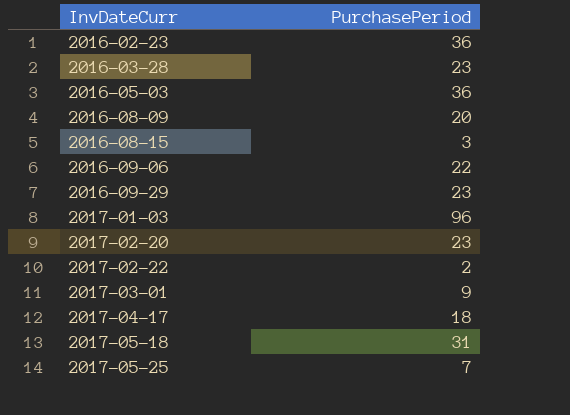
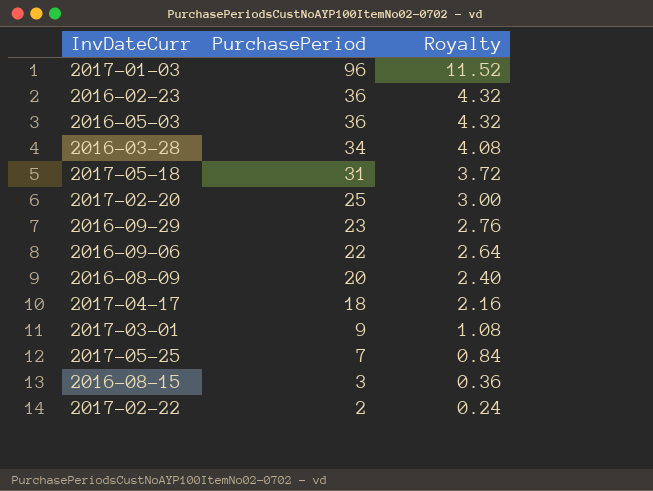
row order: InvDateCurr ascending -> PurchasePeriod descending
column Royalty | formula: none -> [PurchasePeriod] * 0.12
2016-03-28 | PurchasePeriod: 23 -> 34
2017-02-20 | PurchasePeriod: 23 -> 25

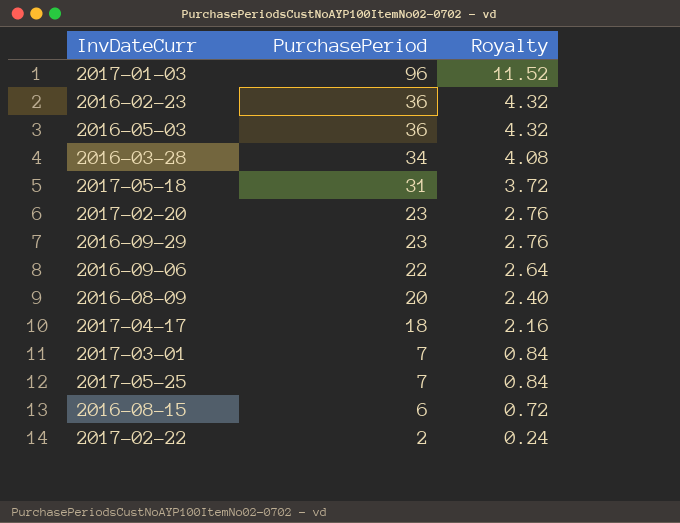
2017-02-20 | PurchasePeriod: 25 -> 23
2017-02-20 | Royalty: 3.00 -> 2.76
2017-03-01 | PurchasePeriod: 9 -> 7
2017-03-01 | Royalty: 1.08 -> 0.84
2016-08-15 | PurchasePeriod: 3 -> 6
2016-08-15 | Royalty: 0.36 -> 0.72

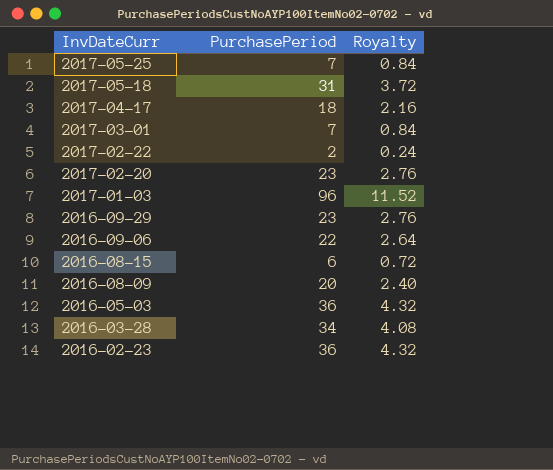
row order: PurchasePeriod descending -> InvDateCurr descending

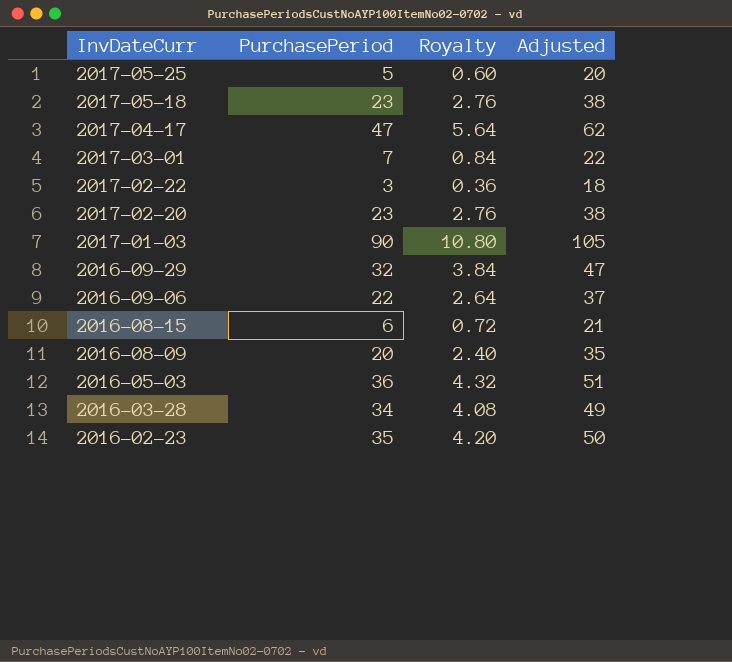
column Adjusted | formula: none -> [PurchasePeriod] + 15
2017-05-25 | PurchasePeriod: 7 -> 5
2017-05-25 | Royalty: 0.84 -> 0.60
2017-05-18 | PurchasePeriod: 31 -> 23
2017-05-18 | Royalty: 3.72 -> 2.76
2017-04-17 | PurchasePeriod: 18 -> 47
2017-04-17 | Royalty: 2.16 -> 5.64
2017-02-22 | PurchasePeriod: 2 -> 3
2017-02-22 | Royalty: 0.24 -> 0.36
2017-01-03 | PurchasePeriod: 96 -> 90
2017-01-03 | Royalty: 11.52 -> 10.80
2016-09-29 | PurchasePeriod: 23 -> 32
2016-09-29 | Royalty: 2.76 -> 3.84
2016-02-23 | PurchasePeriod: 36 -> 35
2016-02-23 | Royalty: 4.32 -> 4.20

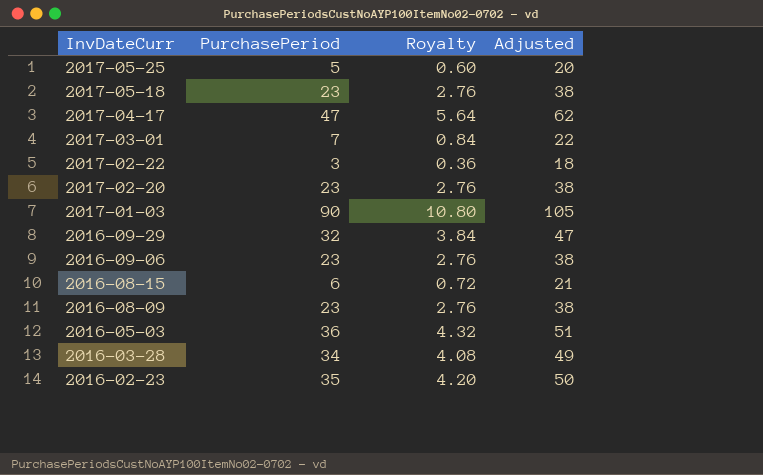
2016-09-06 | PurchasePeriod: 22 -> 23
2016-09-06 | Royalty: 2.64 -> 2.76
2016-09-06 | Adjusted: 37 -> 38
2016-08-09 | PurchasePeriod: 20 -> 23
2016-08-09 | Royalty: 2.40 -> 2.76
2016-08-09 | Adjusted: 35 -> 38

